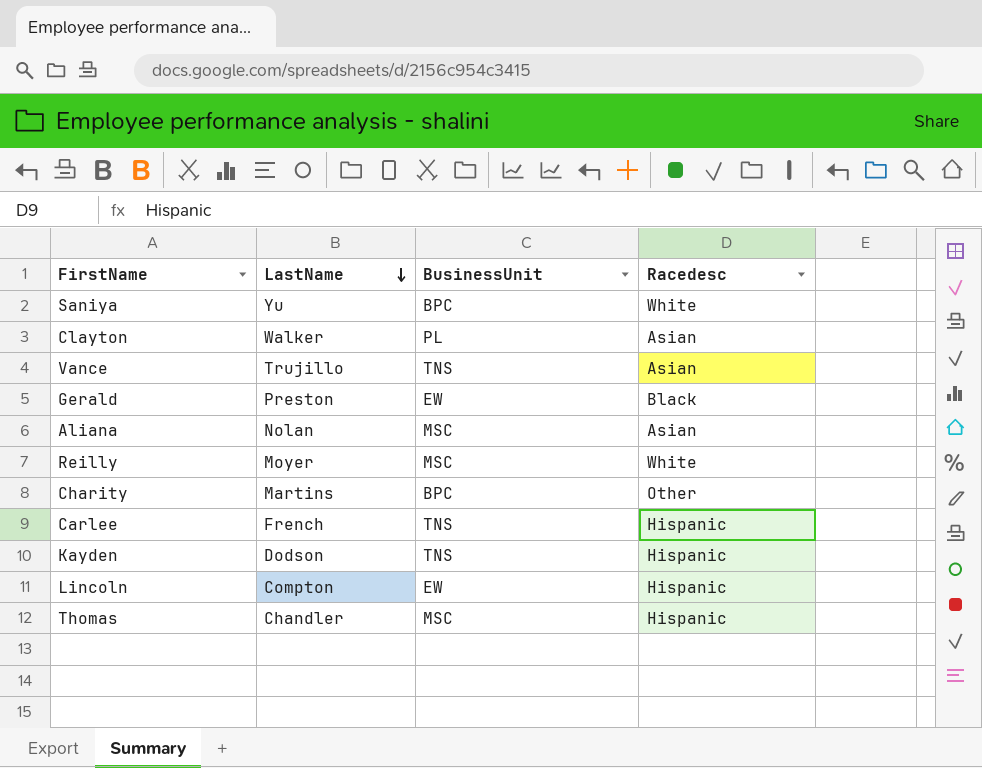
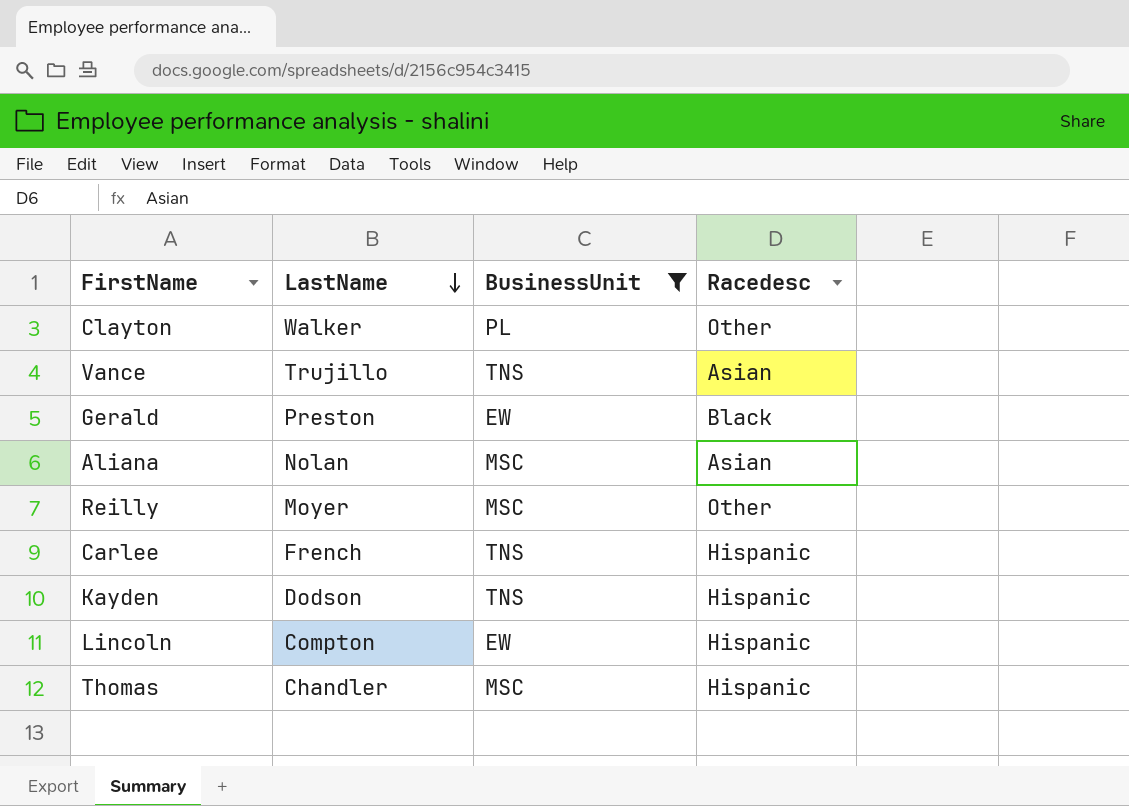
filter: none -> BusinessUnit != BPC
Clayton | Racedesc: Asian -> Other
Reilly | Racedesc: White -> Other

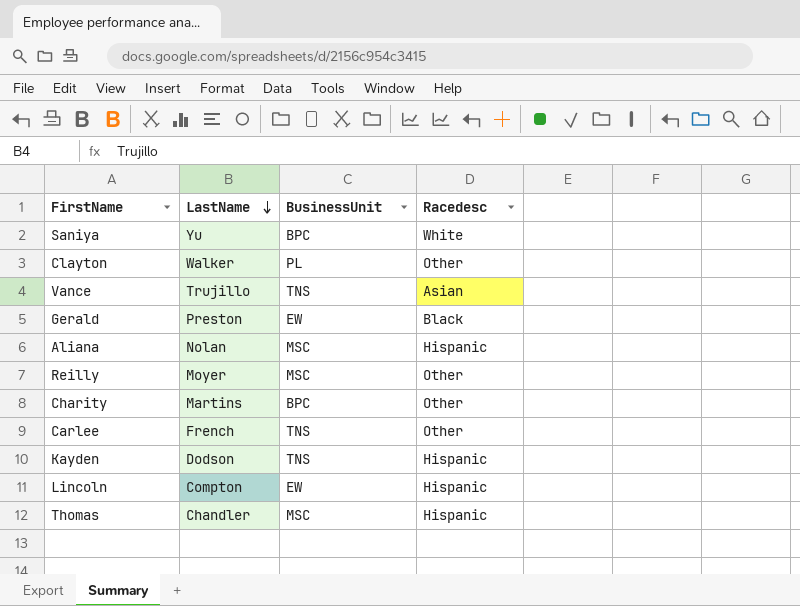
filter: BusinessUnit != BPC -> none
Aliana | Racedesc: Asian -> Hispanic
Carlee | Racedesc: Hispanic -> Other

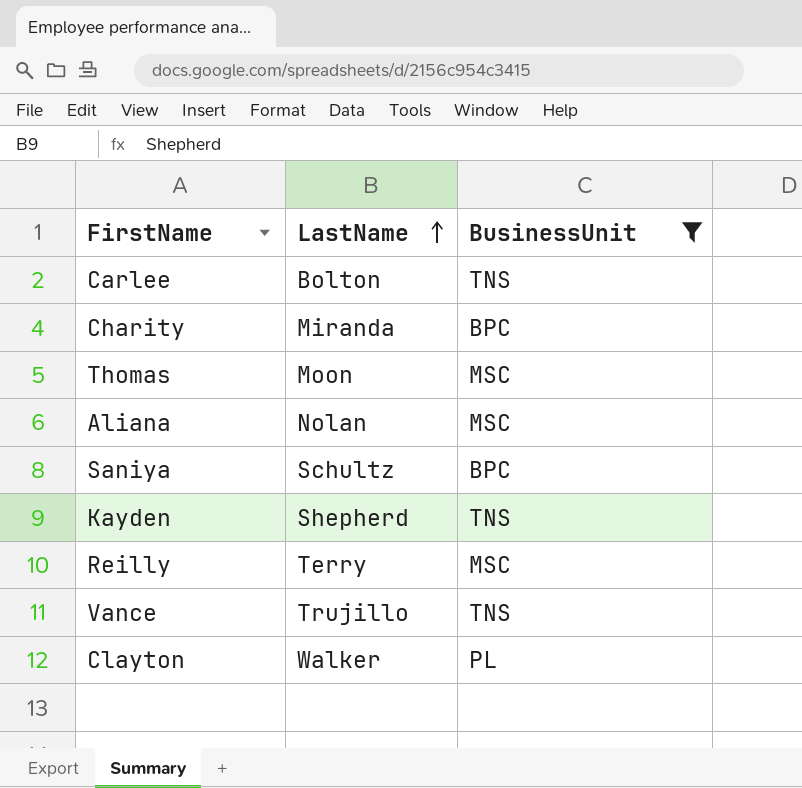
filter: none -> BusinessUnit != EW
row order: LastName descending -> LastName ascending
column Racedesc | position: 4 -> none
Carlee | LastName: French -> Bolton
Charity | LastName: Martins -> Miranda
Thomas | LastName: Chandler -> Moon
Saniya | LastName: Yu -> Schultz
Kayden | LastName: Dodson -> Shepherd
Reilly | LastName: Moyer -> Terry

